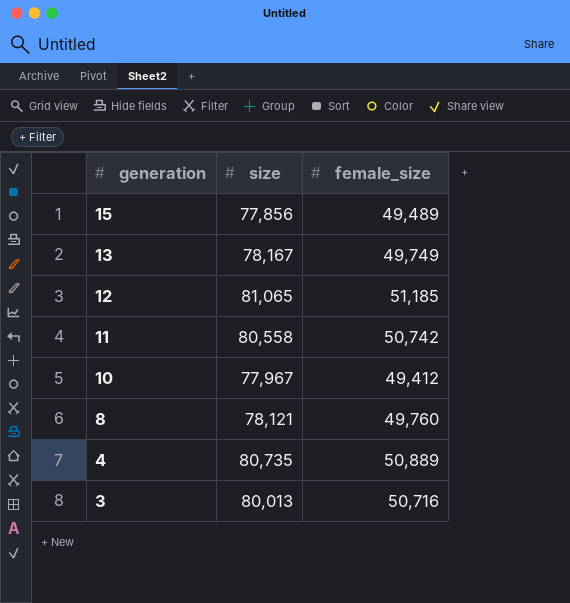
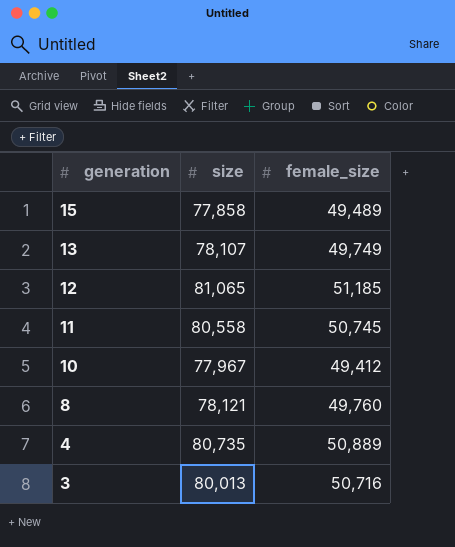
15 | size: 77,856 -> 77,858
13 | size: 78,167 -> 78,107
11 | female_size: 50,742 -> 50,745

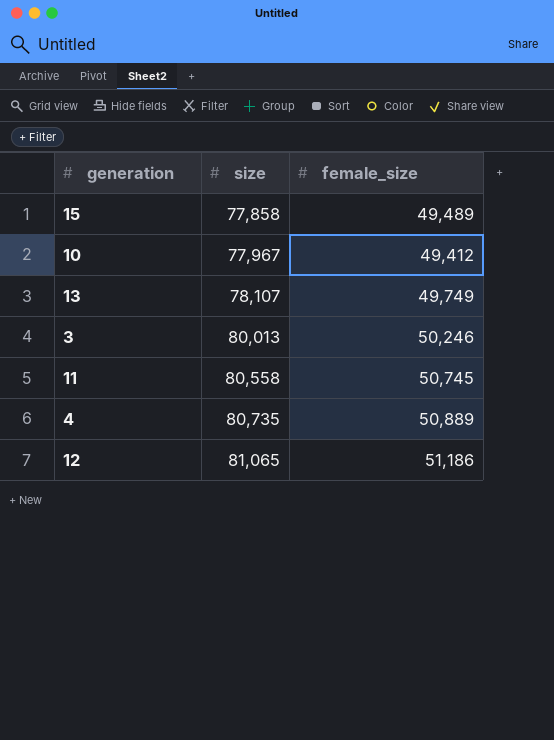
row order: generation descending -> size ascending
row 8: 78,121 | 49,760 -> none
3 | female_size: 50,716 -> 50,246
12 | female_size: 51,185 -> 51,186

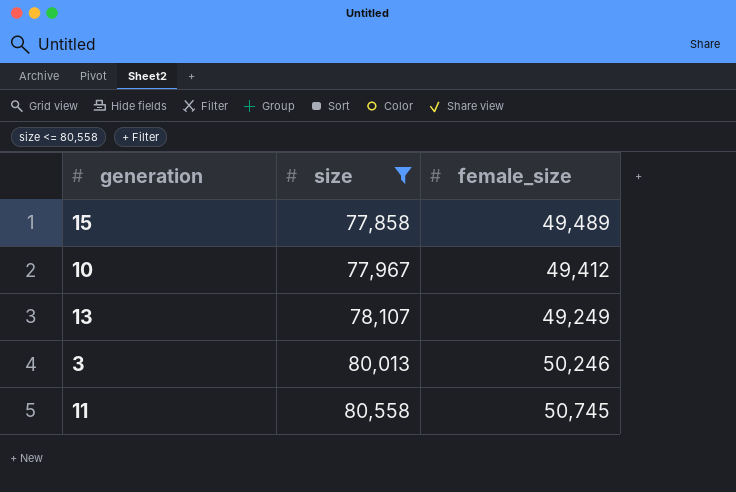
filter: none -> size <= 80,558
13 | female_size: 49,749 -> 49,249

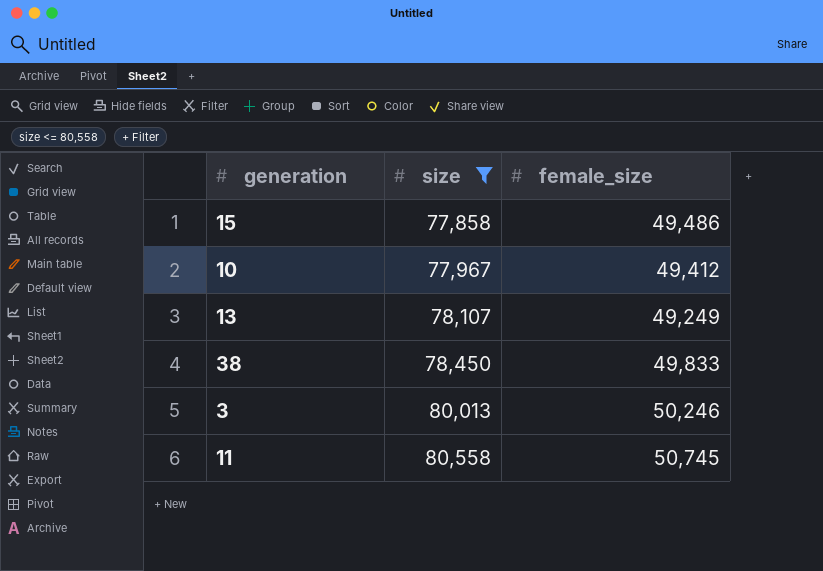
15 | female_size: 49,489 -> 49,486
row 38: none -> 78,450 | 49,833

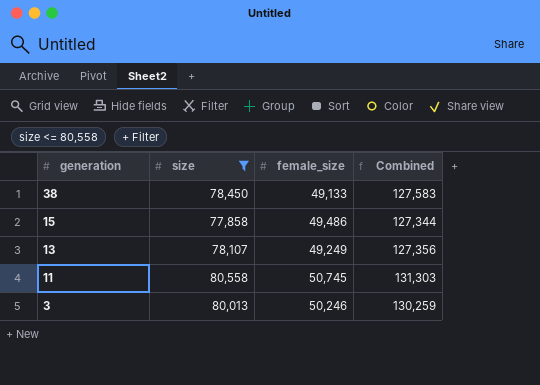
row order: size ascending -> generation descending
column Combined | formula: none -> [size] + [female_size]
row 10: 77,967 | 49,412 -> none
38 | female_size: 49,833 -> 49,133

